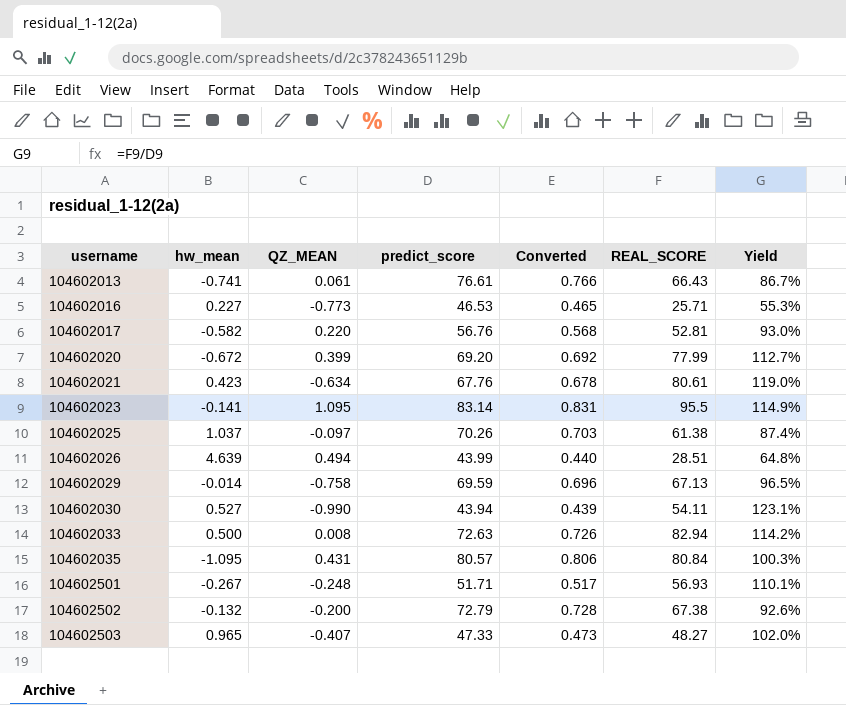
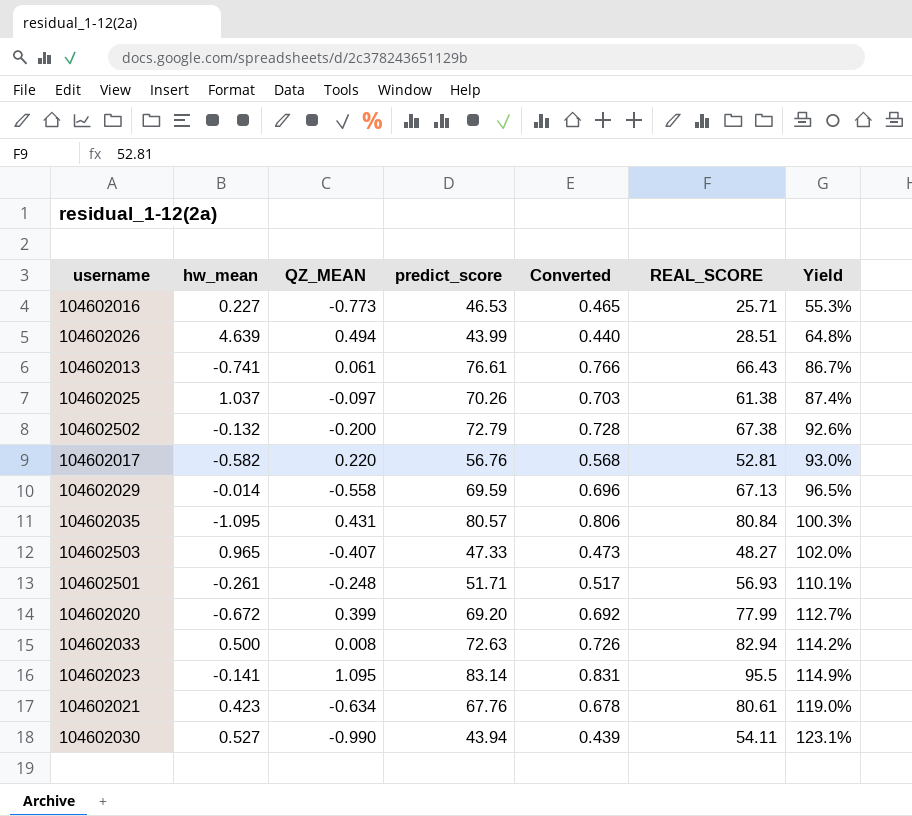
row order: username ascending -> Yield ascending
104602029 | QZ_MEAN: -0.758 -> -0.558
104602501 | hw_mean: -0.267 -> -0.261

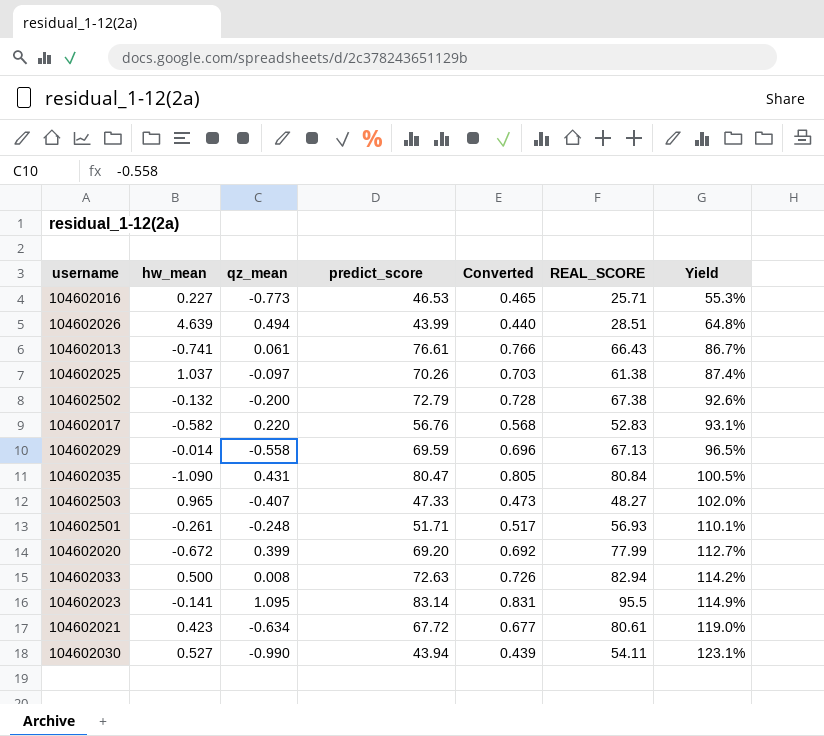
column name: QZ_MEAN -> qz_mean
104602017 | REAL_SCORE: 52.81 -> 52.83
104602017 | Yield: 93.0% -> 93.1%
104602035 | hw_mean: -1.095 -> -1.090
104602035 | predict_score: 80.57 -> 80.47
104602035 | Converted: 0.806 -> 0.805
104602035 | Yield: 100.3% -> 100.5%
104602021 | predict_score: 67.76 -> 67.72
104602021 | Converted: 0.678 -> 0.677

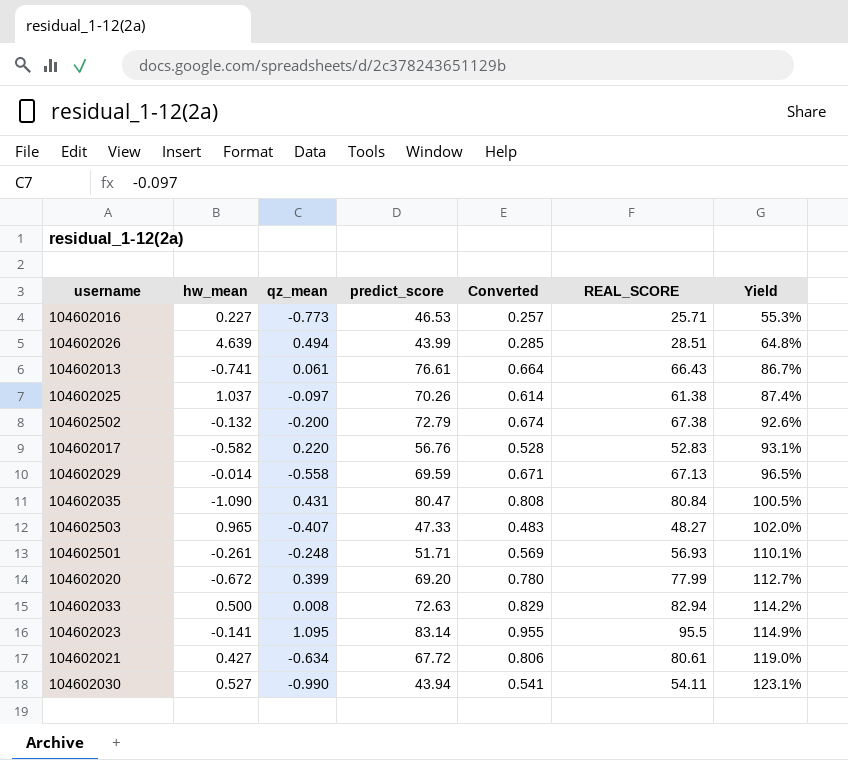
column Converted | formula: [predict_score] * 0.01 -> [REAL_SCORE] * 0.01
104602021 | hw_mean: 0.423 -> 0.427

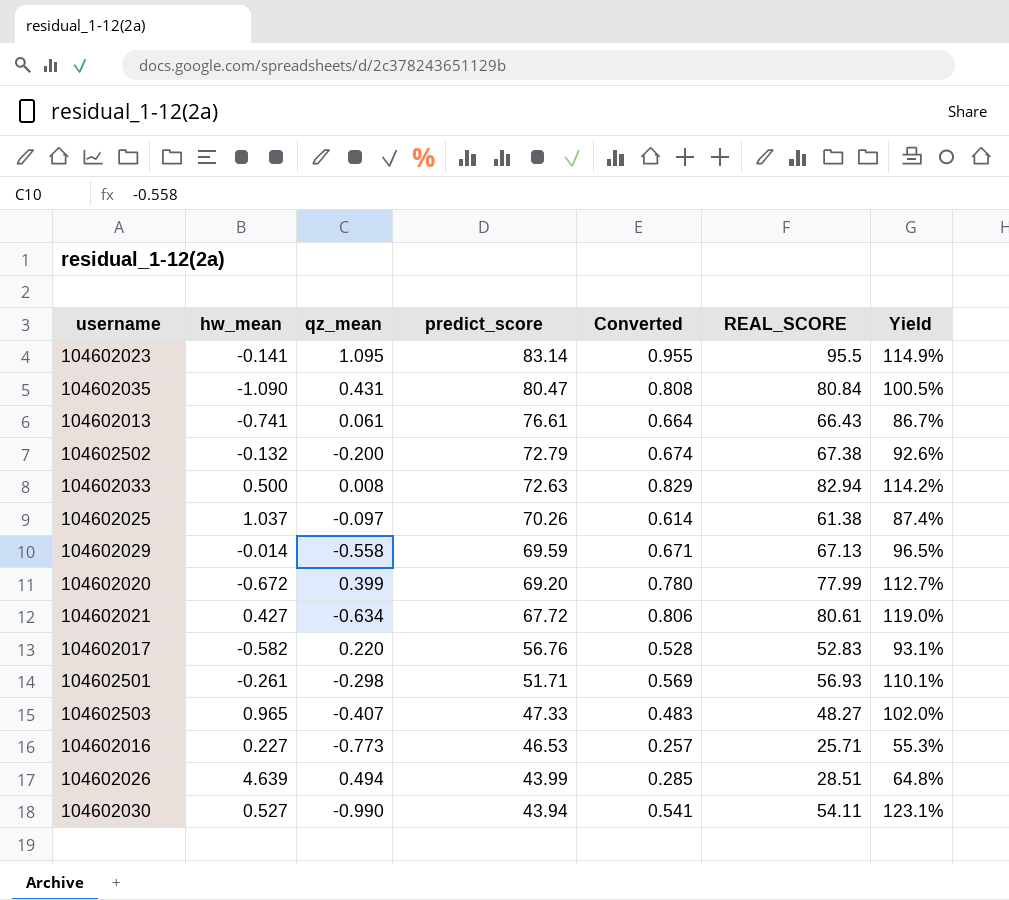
row order: Yield ascending -> predict_score descending
104602501 | qz_mean: -0.248 -> -0.298

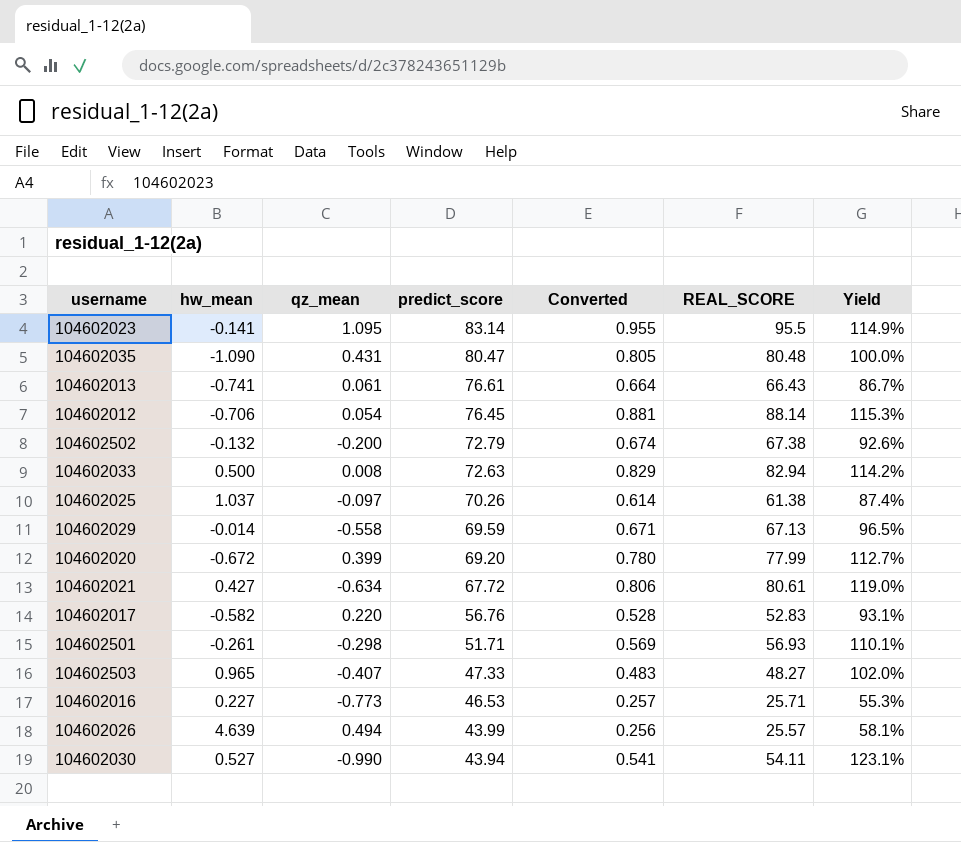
104602035 | Converted: 0.808 -> 0.805
104602035 | REAL_SCORE: 80.84 -> 80.48
104602035 | Yield: 100.5% -> 100.0%
row 104602012: none -> -0.706 | 0.054 | 76.45 | 0.881 | 88.14 | 115.3%
104602026 | Converted: 0.285 -> 0.256
104602026 | REAL_SCORE: 28.51 -> 25.57
104602026 | Yield: 64.8% -> 58.1%

